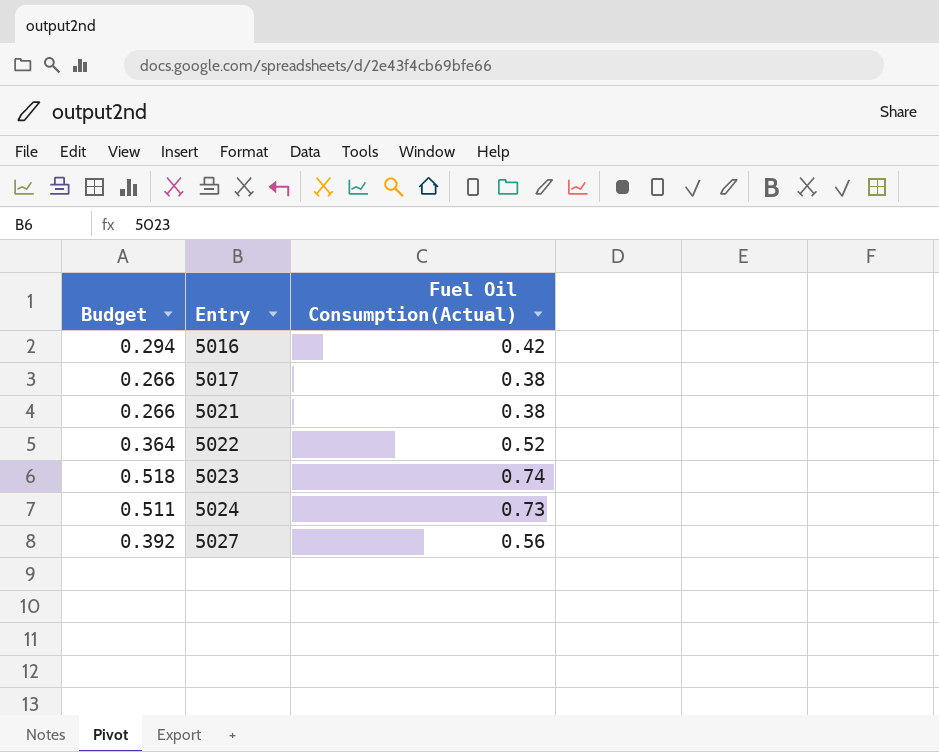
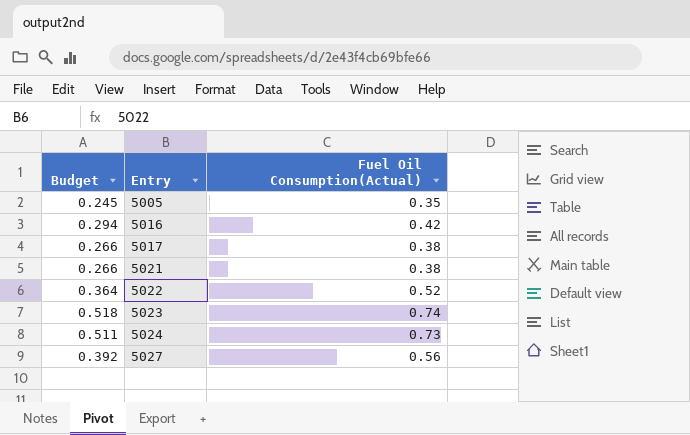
row 5005: none -> 0.245 | 0.35

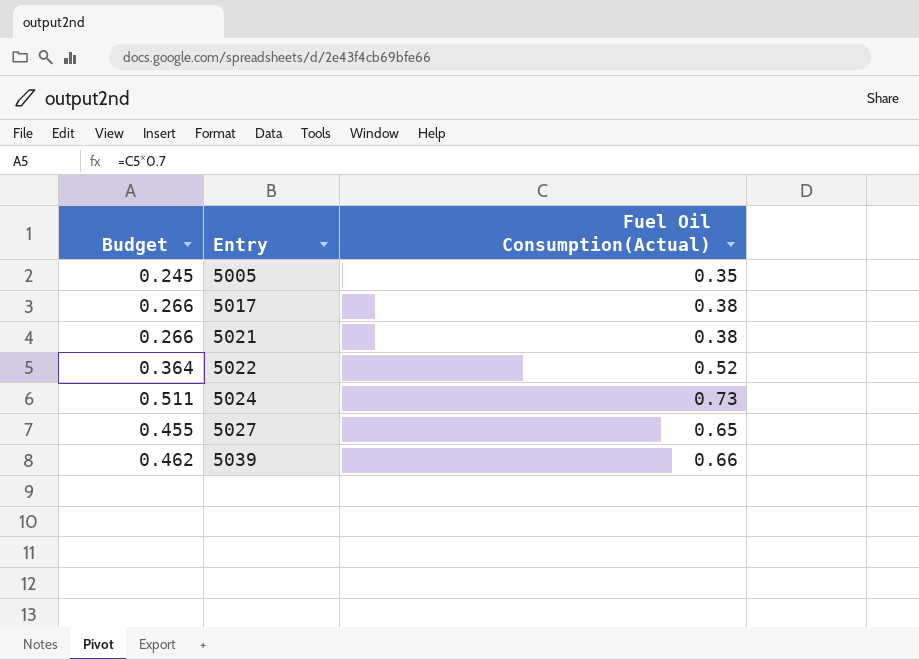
row 5016: 0.294 | 0.42 -> none
row 5023: 0.518 | 0.74 -> none
5027 | Budget: 0.392 -> 0.455
5027 | Fuel Oil Consumption(Actual): 0.56 -> 0.65
row 5039: none -> 0.462 | 0.66

